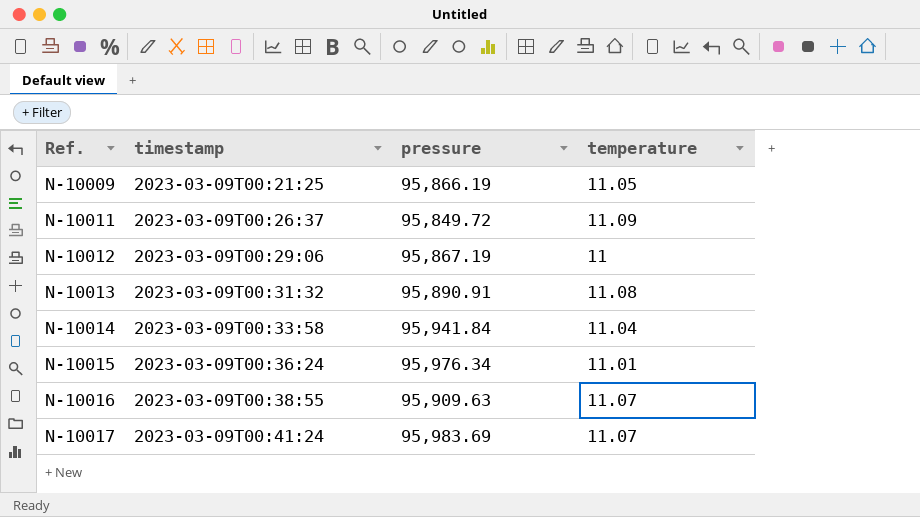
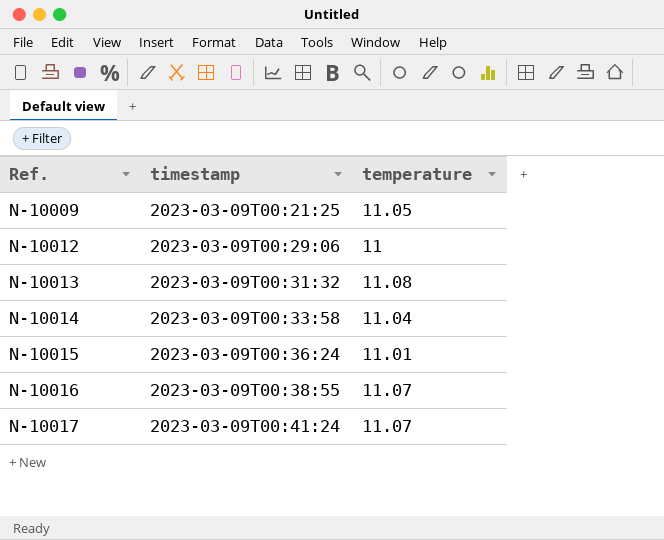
column pressure | position: 3 -> none
row N-10011: 2023-03-09T00:26:37 | 95,849.72 | 11.09 -> none

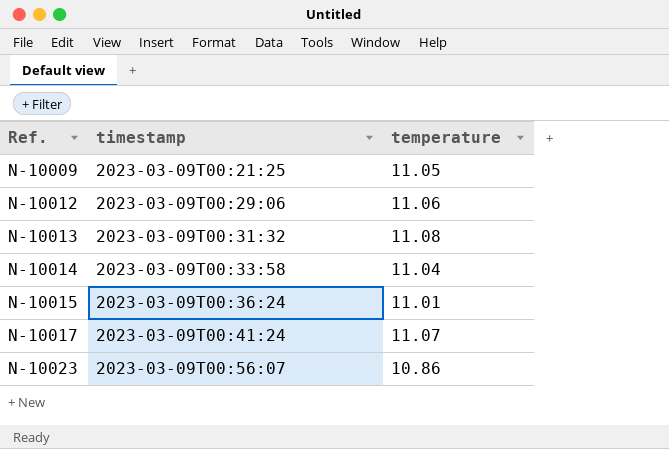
row N-10016: 2023-03-09T00:38:55 | 11.07 -> none
N-10012 | temperature: 11 -> 11.06
row N-10023: none -> 2023-03-09T00:56:07 | 10.86

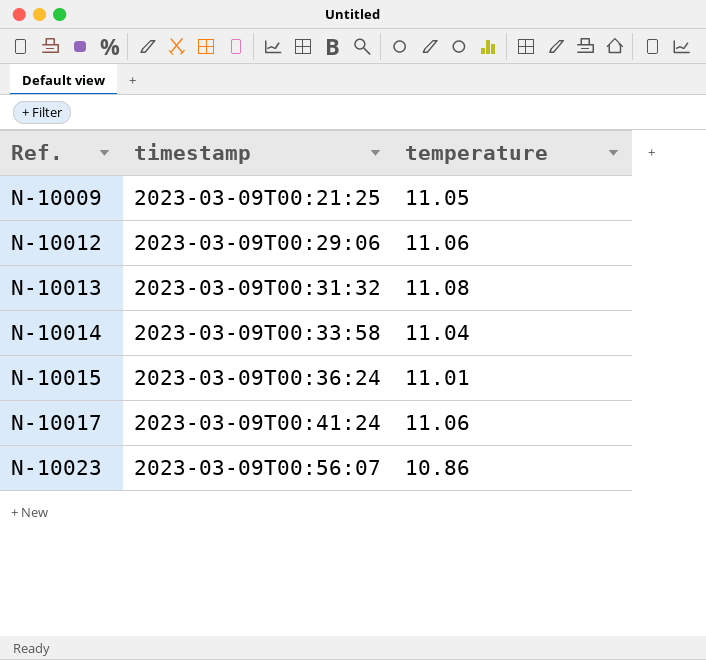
N-10017 | temperature: 11.07 -> 11.06

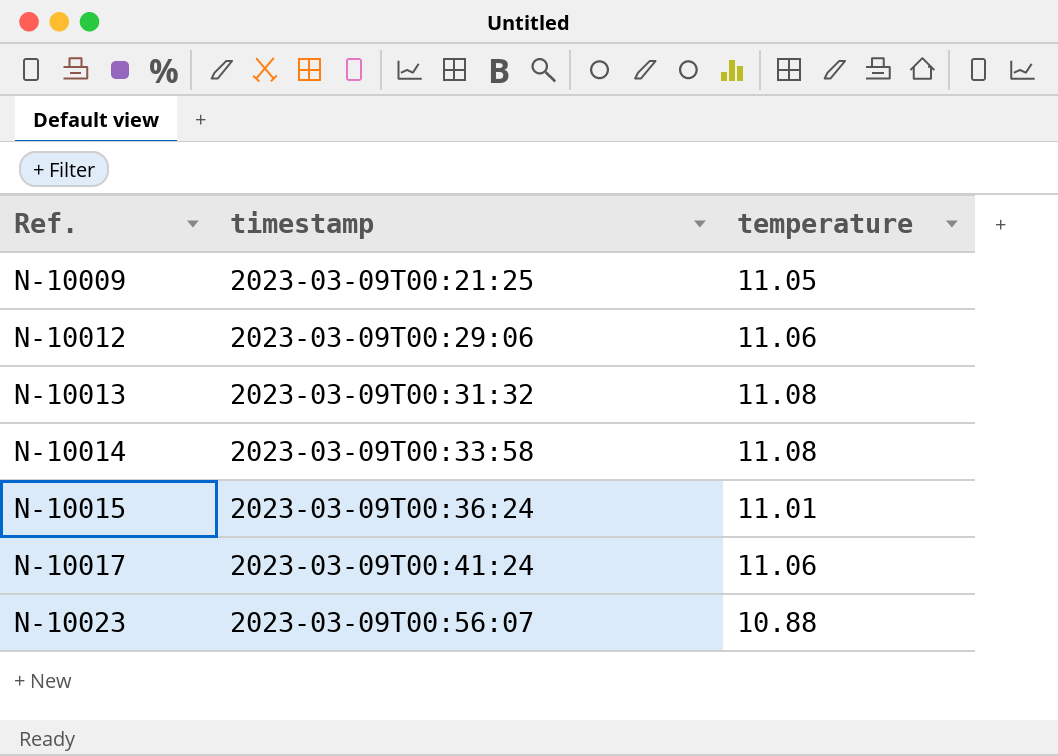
N-10014 | temperature: 11.04 -> 11.08
N-10023 | temperature: 10.86 -> 10.88

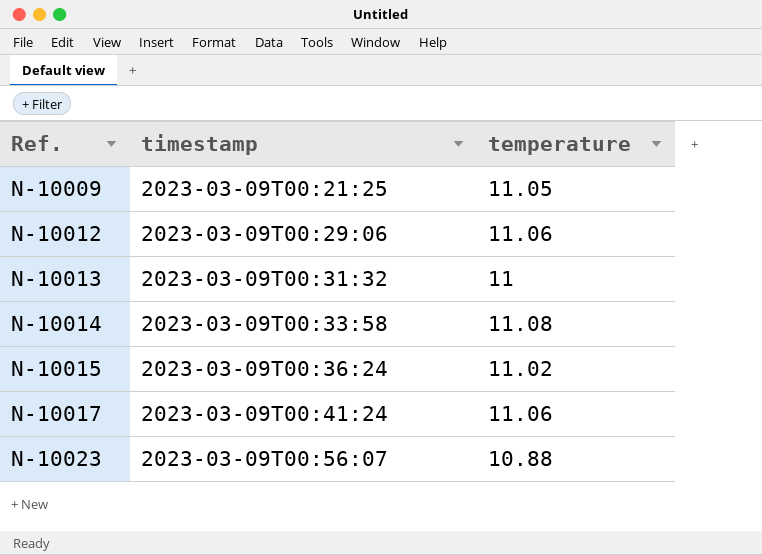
N-10013 | temperature: 11.08 -> 11
N-10015 | temperature: 11.01 -> 11.02

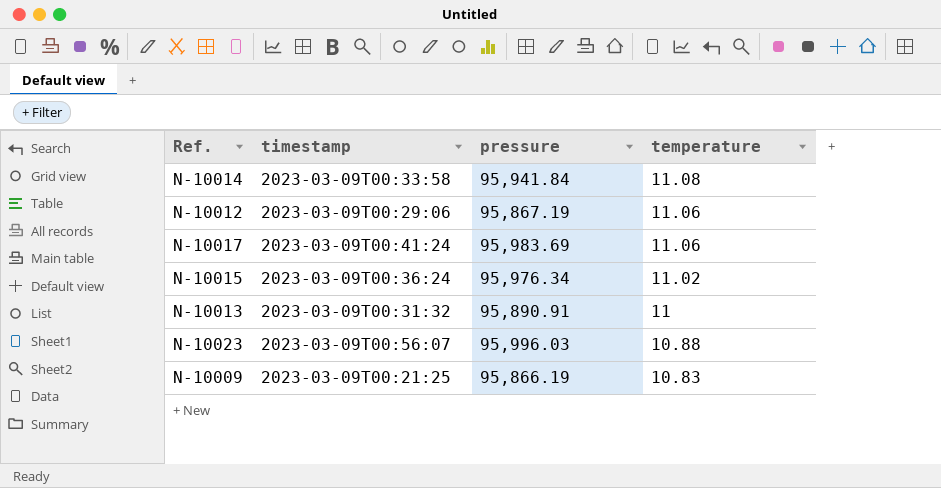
row order: Ref. ascending -> temperature descending
column pressure | position: none -> 3
N-10009 | temperature: 11.05 -> 10.83

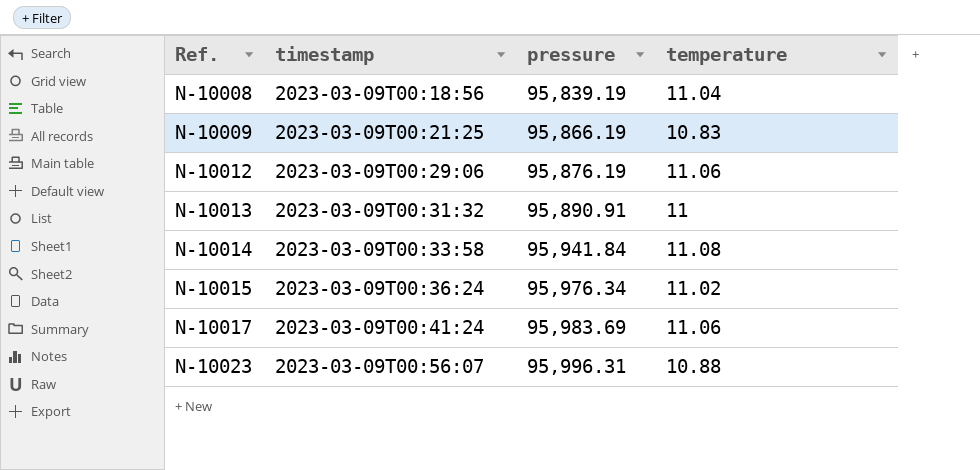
row order: temperature descending -> Ref. ascending
row N-10008: none -> 2023-03-09T00:18:56 | 95,839.19 | 11.04
N-10012 | pressure: 95,867.19 -> 95,876.19
N-10023 | pressure: 95,996.03 -> 95,996.31

